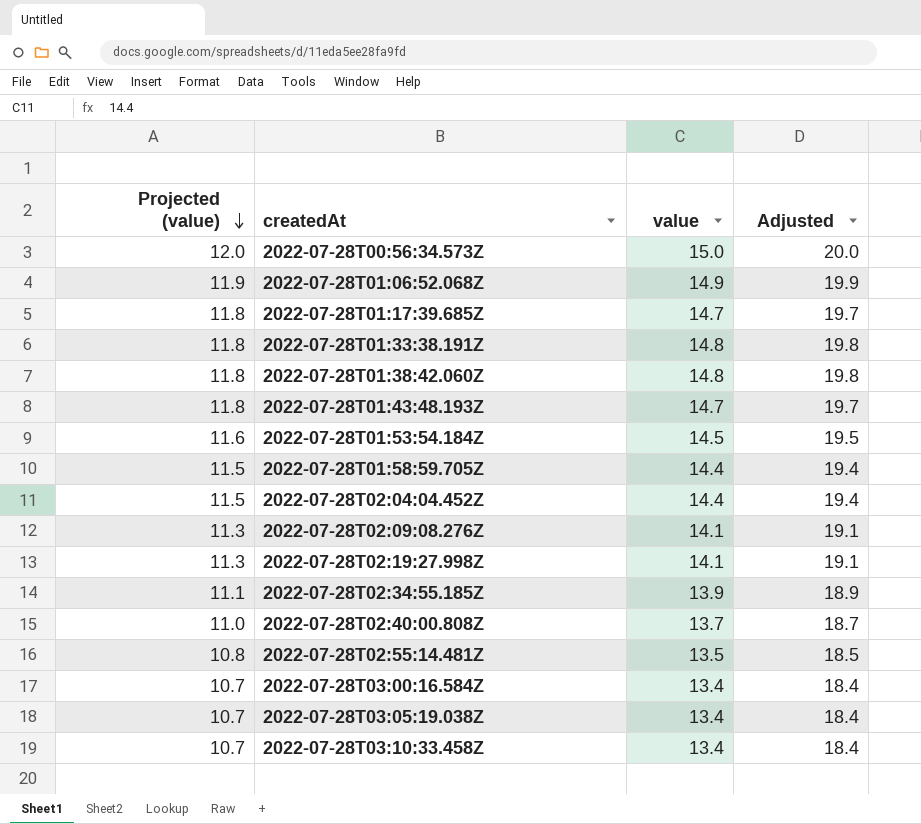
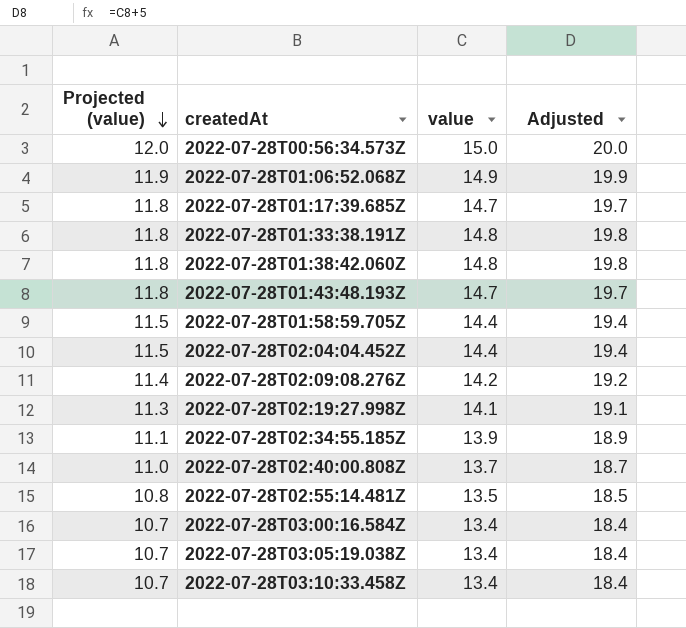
row 2022-07-28T01:53:54.184Z: 11.6 | 14.5 | 19.5 -> none
2022-07-28T02:09:08.276Z | Projected (value): 11.3 -> 11.4
2022-07-28T02:09:08.276Z | value: 14.1 -> 14.2
2022-07-28T02:09:08.276Z | Adjusted: 19.1 -> 19.2

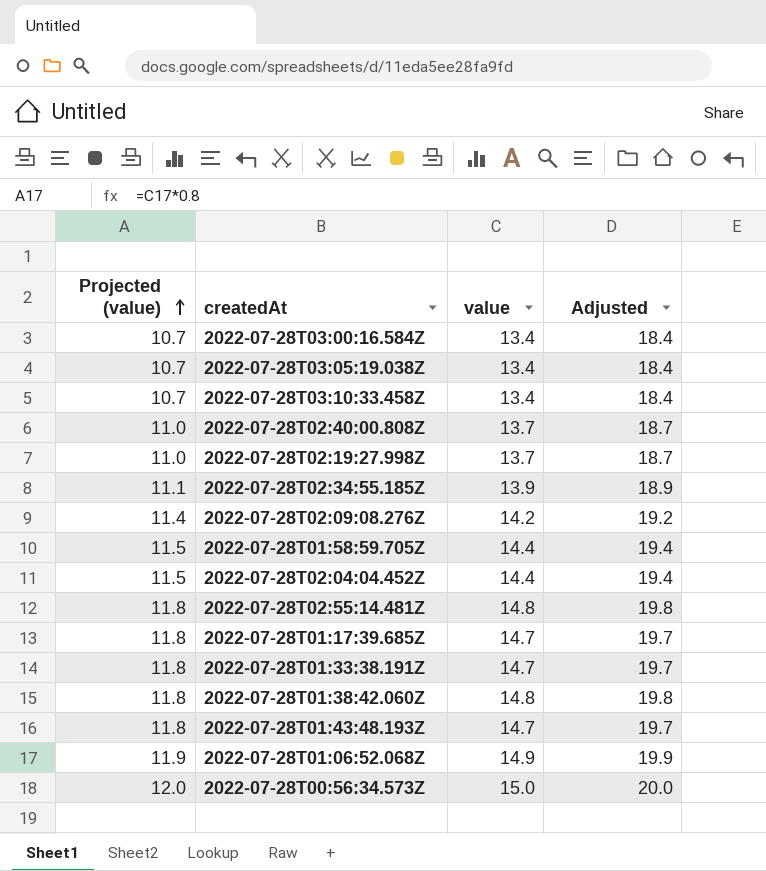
row order: Projected (value) descending -> Projected (value) ascending
2022-07-28T02:19:27.998Z | Projected (value): 11.3 -> 11.0
2022-07-28T02:19:27.998Z | value: 14.1 -> 13.7
2022-07-28T02:19:27.998Z | Adjusted: 19.1 -> 18.7
2022-07-28T02:55:14.481Z | Projected (value): 10.8 -> 11.8
2022-07-28T02:55:14.481Z | value: 13.5 -> 14.8
2022-07-28T02:55:14.481Z | Adjusted: 18.5 -> 19.8
2022-07-28T01:33:38.191Z | value: 14.8 -> 14.7
2022-07-28T01:33:38.191Z | Adjusted: 19.8 -> 19.7

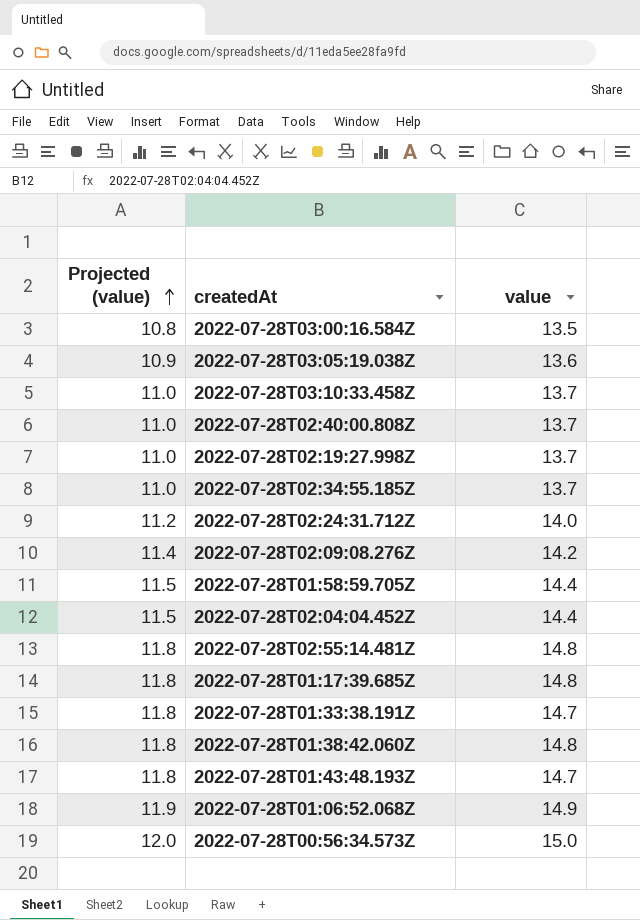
column Adjusted | formula: [value] + 5 -> none
2022-07-28T03:00:16.584Z | Projected (value): 10.7 -> 10.8
2022-07-28T03:00:16.584Z | value: 13.4 -> 13.5
2022-07-28T03:05:19.038Z | Projected (value): 10.7 -> 10.9
2022-07-28T03:05:19.038Z | value: 13.4 -> 13.6
2022-07-28T03:10:33.458Z | Projected (value): 10.7 -> 11.0
2022-07-28T03:10:33.458Z | value: 13.4 -> 13.7
2022-07-28T02:34:55.185Z | Projected (value): 11.1 -> 11.0
2022-07-28T02:34:55.185Z | value: 13.9 -> 13.7
row 2022-07-28T02:24:31.712Z: none -> 11.2 | 14.0
2022-07-28T01:17:39.685Z | value: 14.7 -> 14.8

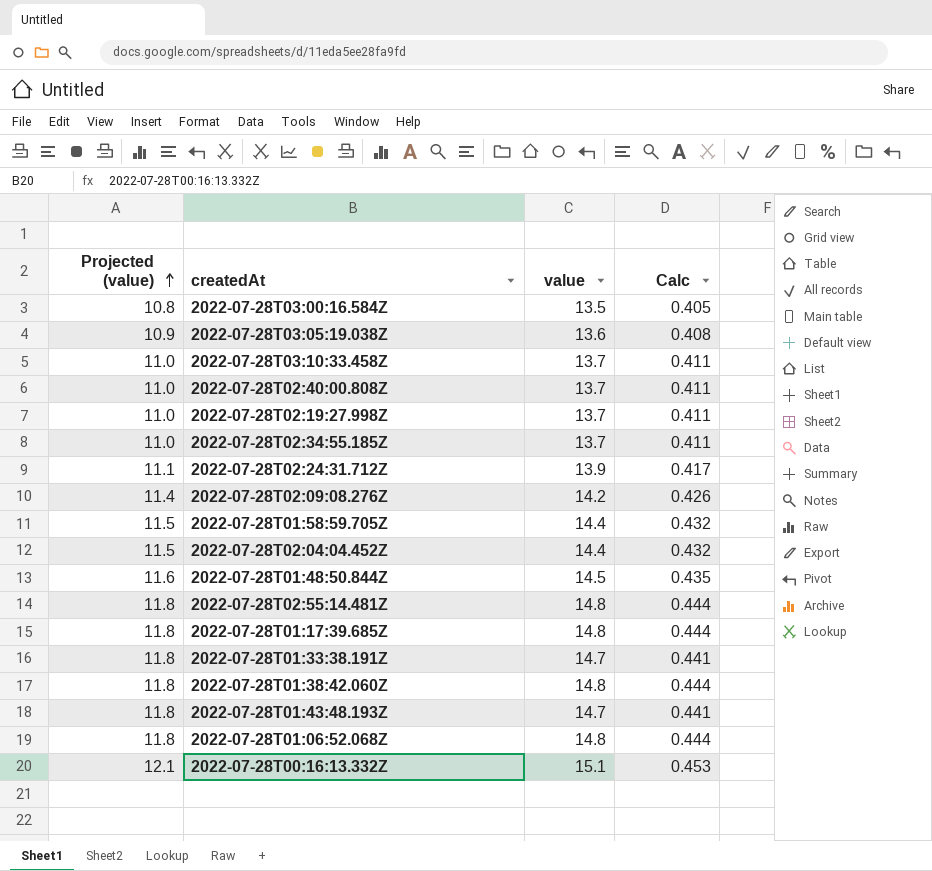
column Calc | formula: none -> [value] * 0.03
row 2022-07-28T00:56:34.573Z: 12.0 | 15.0 -> none
2022-07-28T02:24:31.712Z | Projected (value): 11.2 -> 11.1
2022-07-28T02:24:31.712Z | value: 14.0 -> 13.9
row 2022-07-28T01:48:50.844Z: none -> 11.6 | 14.5 | 0.435
2022-07-28T01:06:52.068Z | Projected (value): 11.9 -> 11.8
2022-07-28T01:06:52.068Z | value: 14.9 -> 14.8
row 2022-07-28T00:16:13.332Z: none -> 12.1 | 15.1 | 0.453

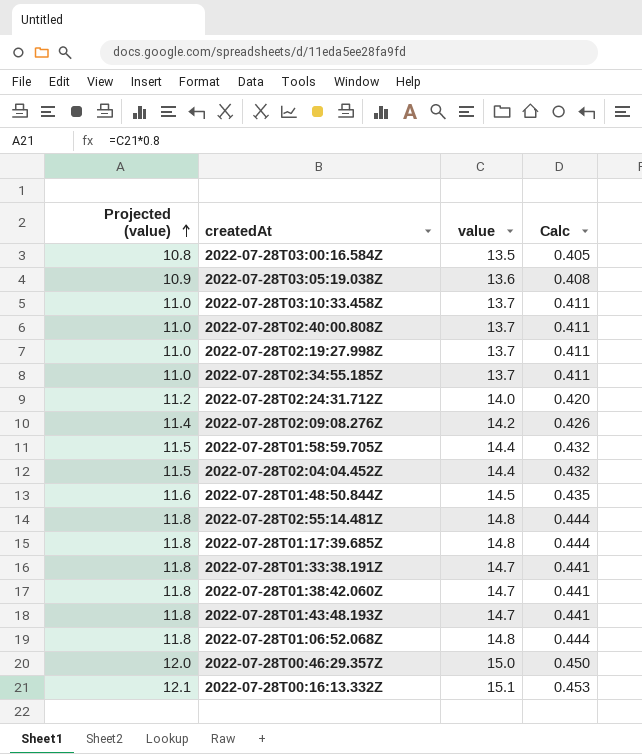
2022-07-28T02:24:31.712Z | Projected (value): 11.1 -> 11.2
2022-07-28T02:24:31.712Z | value: 13.9 -> 14.0
2022-07-28T02:24:31.712Z | Calc: 0.417 -> 0.420
2022-07-28T01:38:42.060Z | value: 14.8 -> 14.7
2022-07-28T01:38:42.060Z | Calc: 0.444 -> 0.441
row 2022-07-28T00:46:29.357Z: none -> 12.0 | 15.0 | 0.450

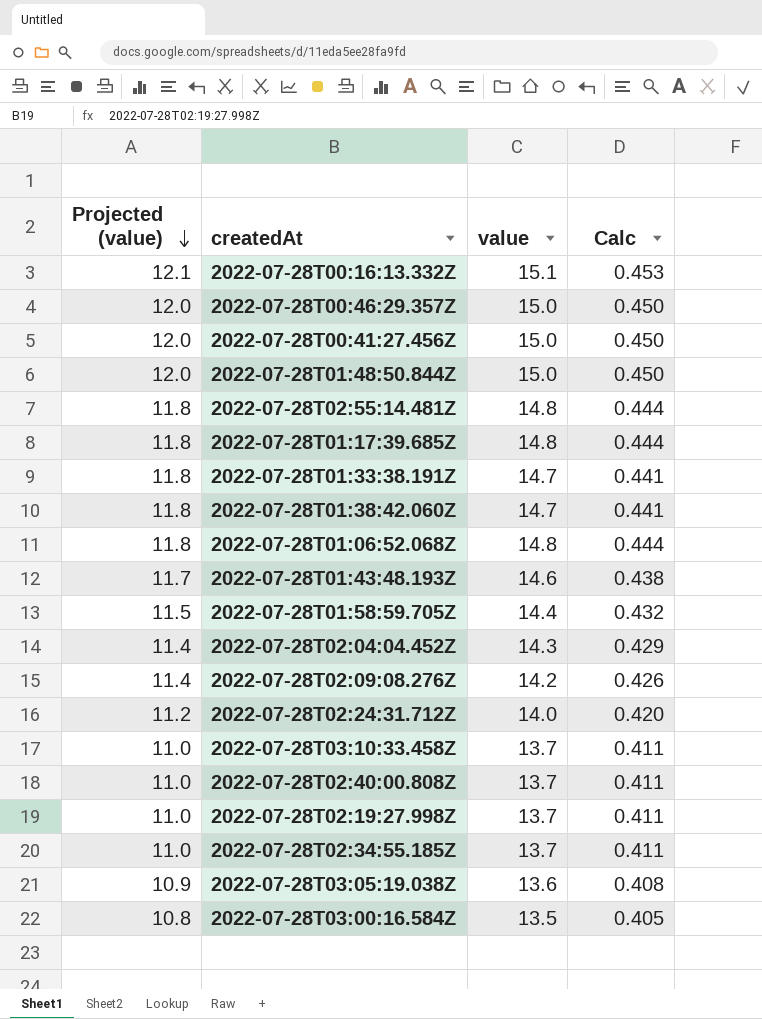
row order: Projected (value) ascending -> Projected (value) descending
row 2022-07-28T00:41:27.456Z: none -> 12.0 | 15.0 | 0.450
2022-07-28T01:48:50.844Z | Projected (value): 11.6 -> 12.0
2022-07-28T01:48:50.844Z | value: 14.5 -> 15.0
2022-07-28T01:48:50.844Z | Calc: 0.435 -> 0.450
2022-07-28T01:43:48.193Z | Projected (value): 11.8 -> 11.7
2022-07-28T01:43:48.193Z | value: 14.7 -> 14.6
2022-07-28T01:43:48.193Z | Calc: 0.441 -> 0.438
2022-07-28T02:04:04.452Z | Projected (value): 11.5 -> 11.4
2022-07-28T02:04:04.452Z | value: 14.4 -> 14.3
2022-07-28T02:04:04.452Z | Calc: 0.432 -> 0.429

